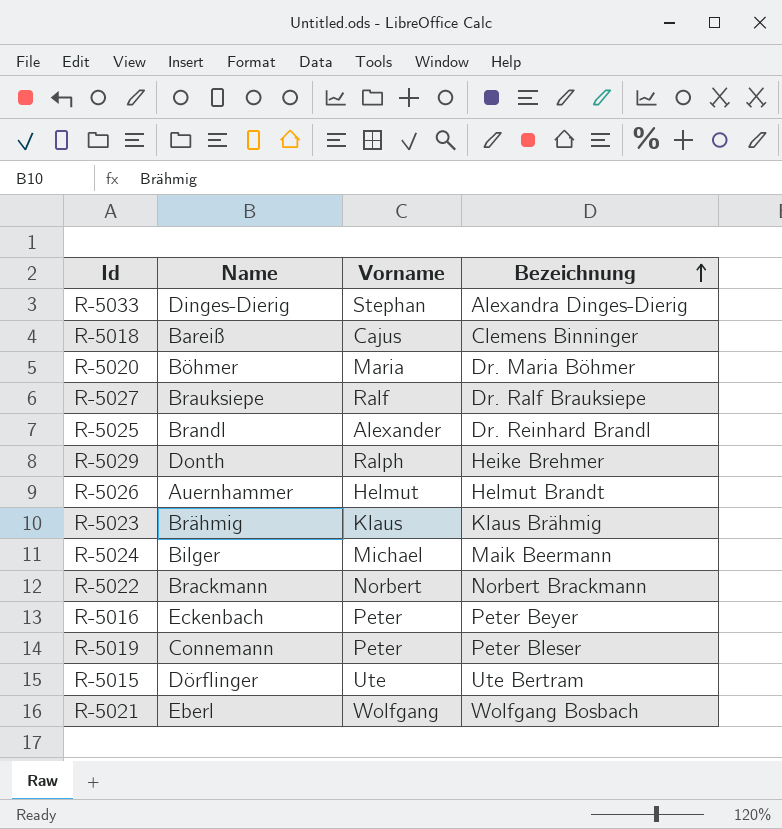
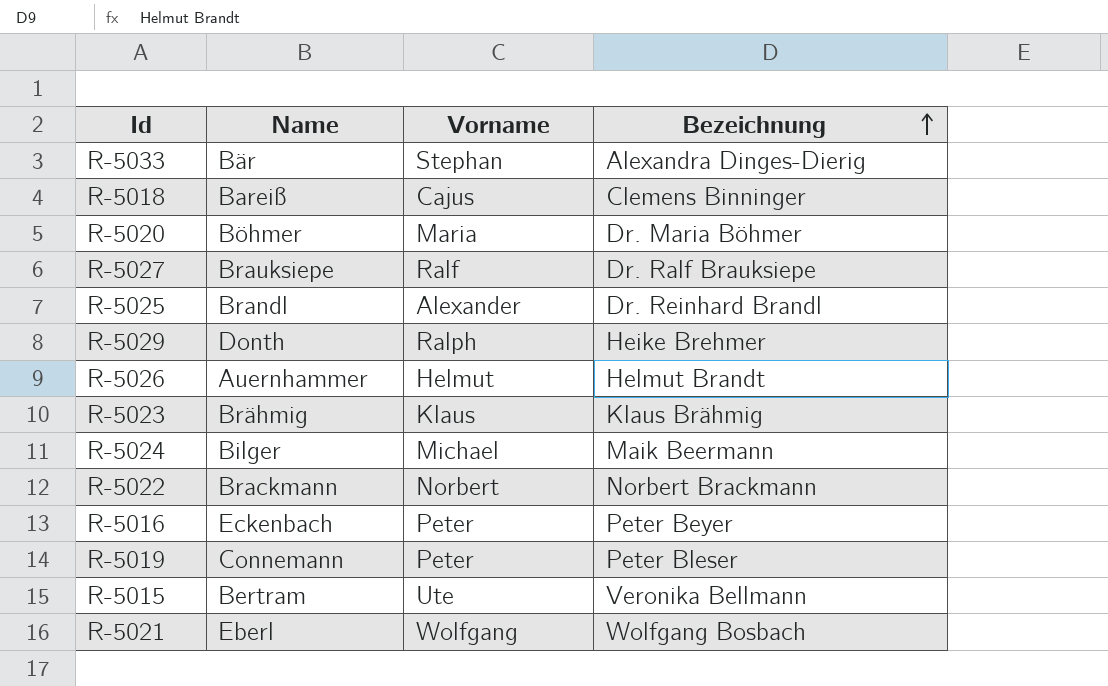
R-5033 | Name: Dinges-Dierig -> Bär
R-5015 | Name: Dörflinger -> Bertram
R-5015 | Bezeichnung: Ute Bertram -> Veronika Bellmann

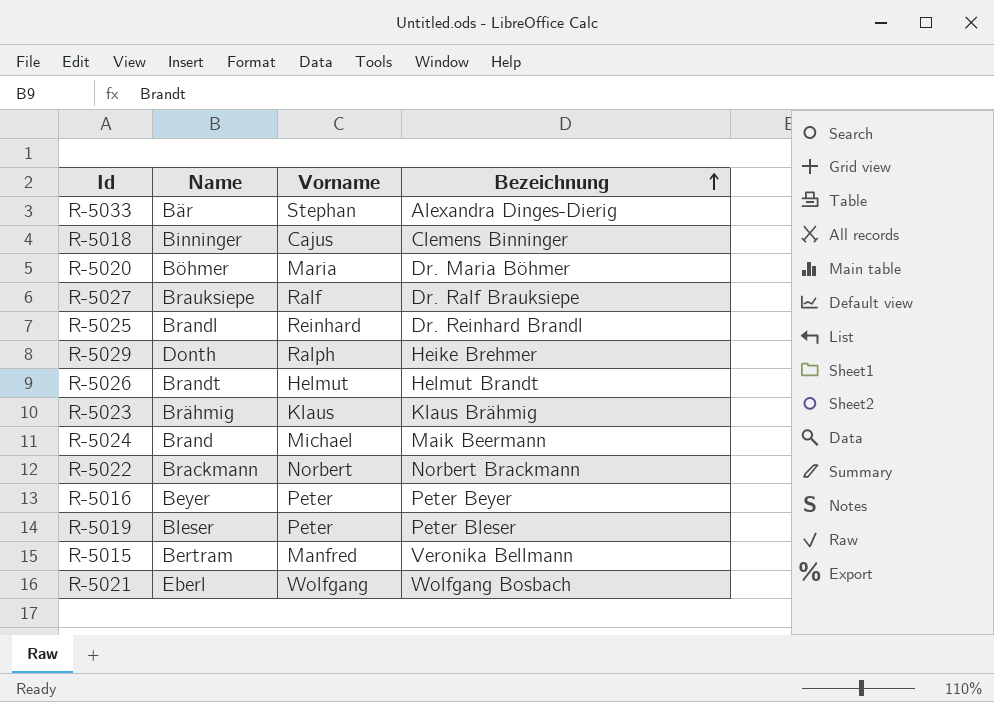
R-5018 | Name: Bareiß -> Binninger
R-5025 | Vorname: Alexander -> Reinhard
R-5026 | Name: Auernhammer -> Brandt
R-5024 | Name: Bilger -> Brand
R-5016 | Name: Eckenbach -> Beyer
R-5019 | Name: Connemann -> Bleser
R-5015 | Vorname: Ute -> Manfred

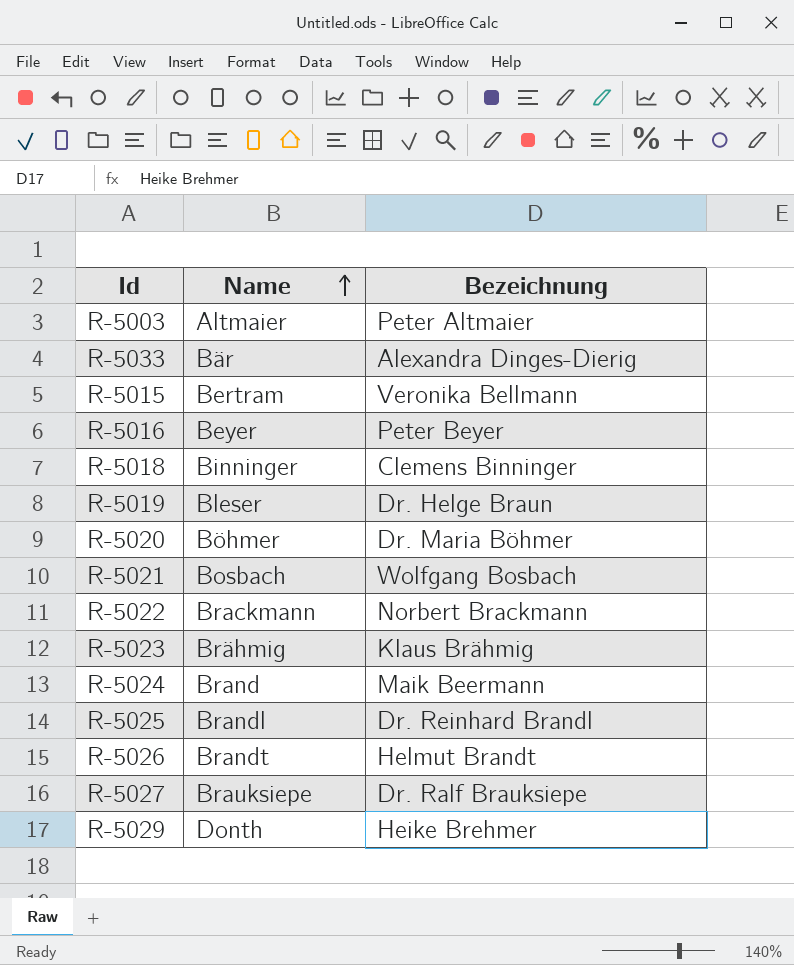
row order: Bezeichnung ascending -> Name ascending
column Vorname | position: 3 -> none
row R-5003: none -> Altmaier | Peter Altmaier
R-5019 | Bezeichnung: Peter Bleser -> Dr. Helge Braun
R-5021 | Name: Eberl -> Bosbach

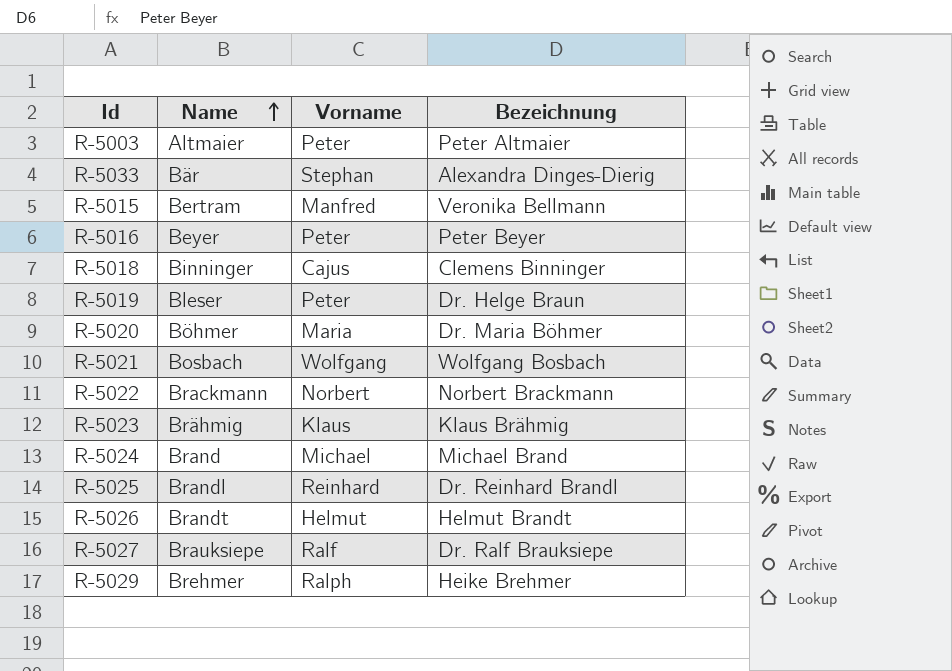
column Vorname | position: none -> 3
R-5024 | Bezeichnung: Maik Beermann -> Michael Brand
R-5029 | Name: Donth -> Brehmer

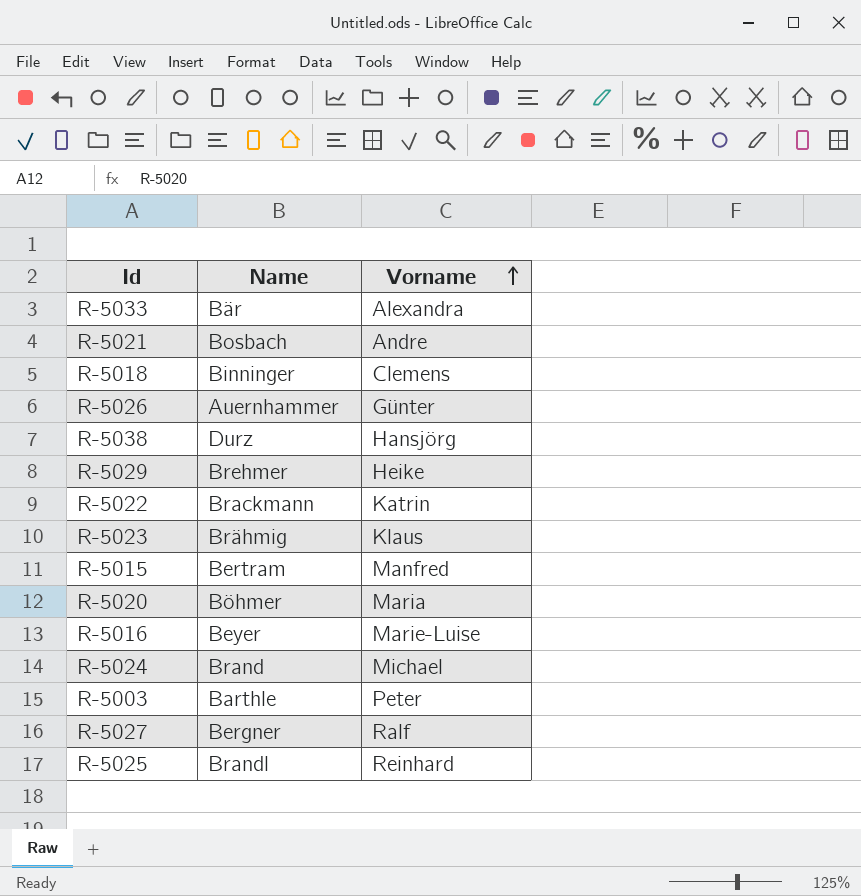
row order: Name ascending -> Vorname ascending
column Bezeichnung | position: 4 -> none
row R-5019: Bleser | Peter | Dr. Helge Braun -> none
R-5033 | Vorname: Stephan -> Alexandra
R-5021 | Vorname: Wolfgang -> Andre
R-5018 | Vorname: Cajus -> Clemens
R-5026 | Name: Brandt -> Auernhammer
R-5026 | Vorname: Helmut -> Günter
row R-5038: none -> Durz | Hansjörg
R-5029 | Vorname: Ralph -> Heike
R-5022 | Vorname: Norbert -> Katrin
R-5016 | Vorname: Peter -> Marie-Luise
R-5003 | Name: Altmaier -> Barthle
R-5027 | Name: Brauksiepe -> Bergner

